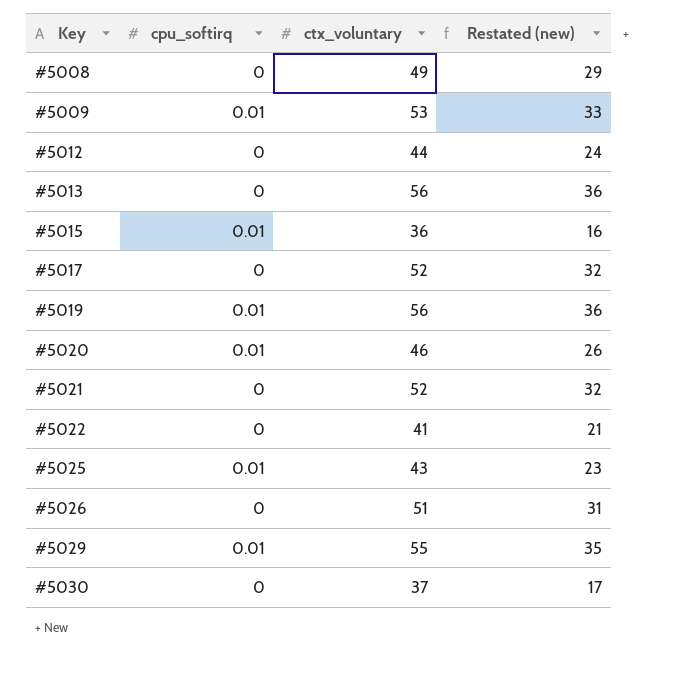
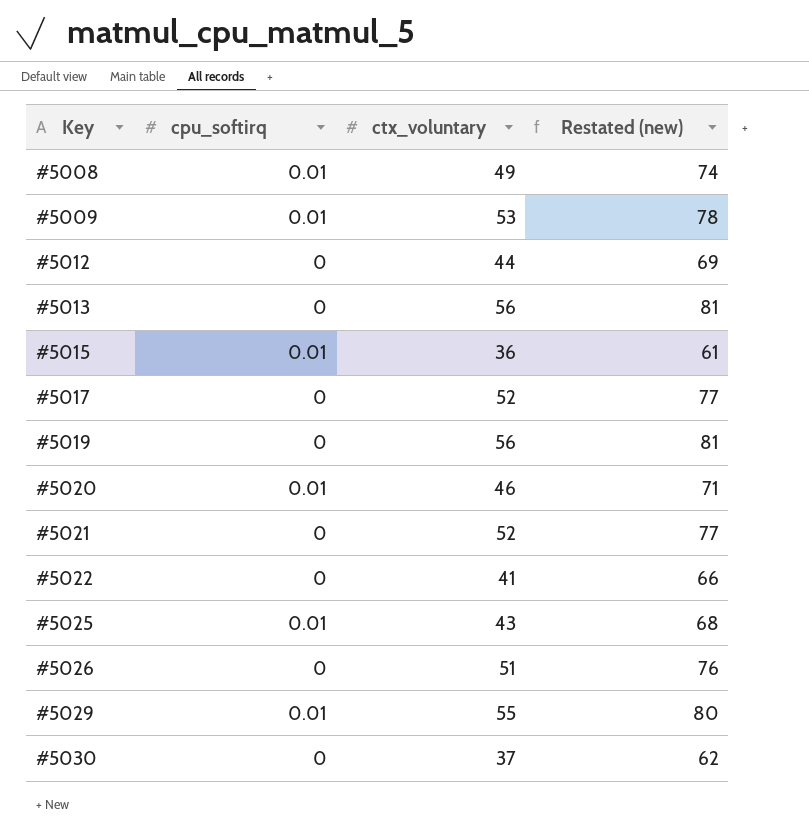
column Restated (new) | formula: [ctx_voluntary] - 20 -> [ctx_voluntary] + 25
#5008 | cpu_softirq: 0 -> 0.01
#5019 | cpu_softirq: 0.01 -> 0

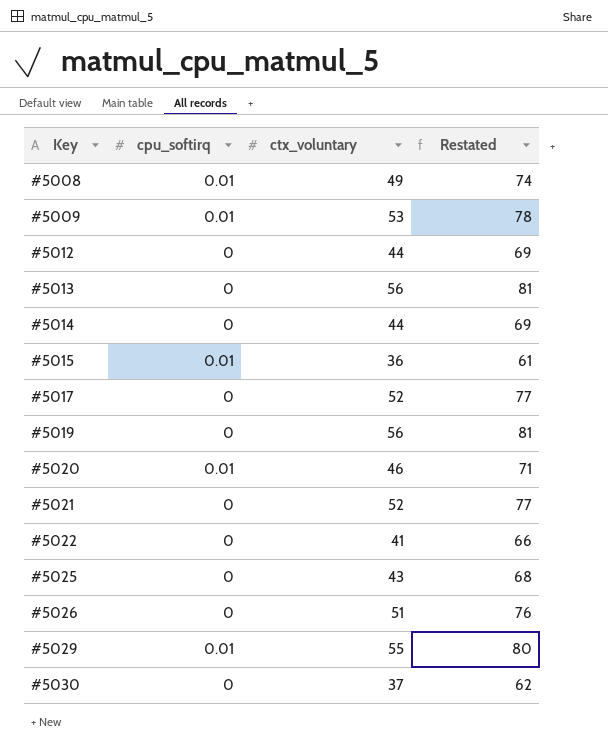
column name: Restated (new) -> Restated
row #5014: none -> 0 | 44 | 69
#5025 | cpu_softirq: 0.01 -> 0

